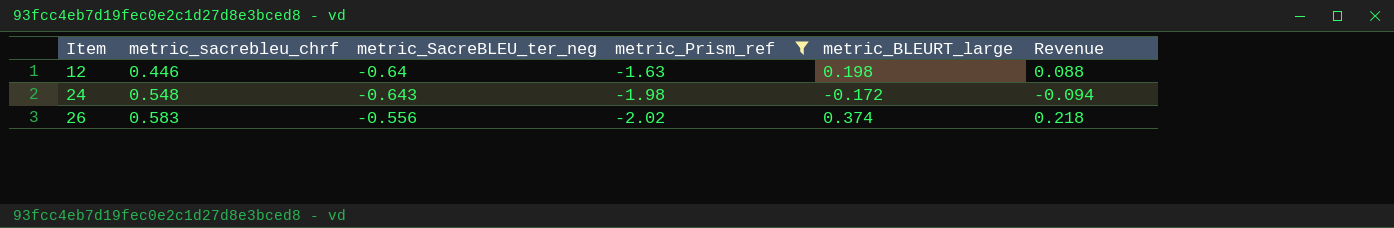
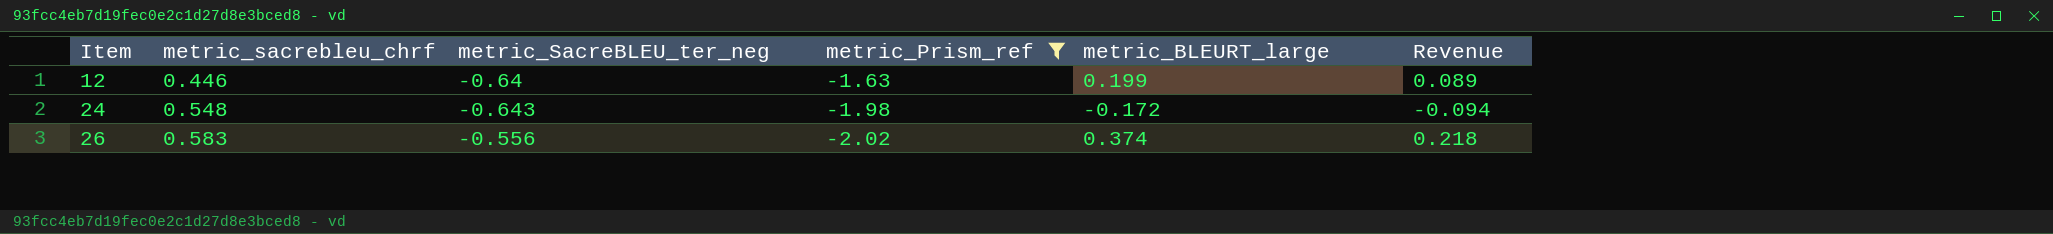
12 | metric_BLEURT_large: 0.198 -> 0.199
12 | Revenue: 0.088 -> 0.089

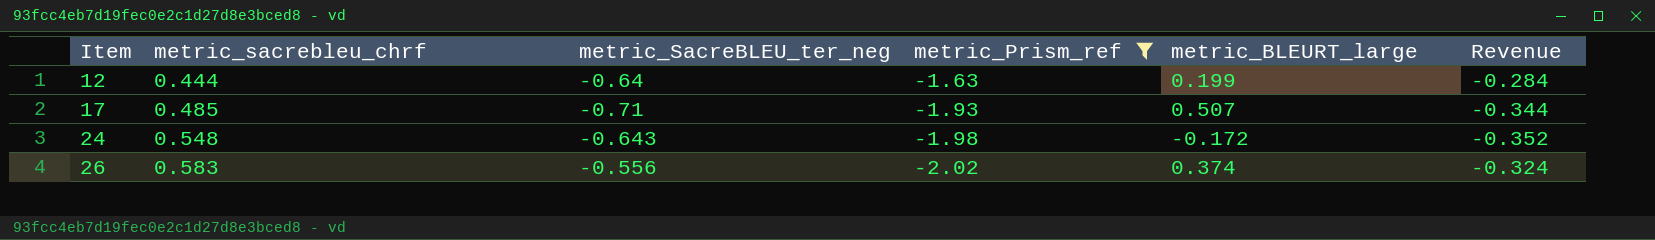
column Revenue | formula: [metric_sacrebleu_chrf] * [metric_BLEURT_large] -> [metric_sacrebleu_chrf] * [metric_SacreBLEU_ter_neg]
12 | metric_sacrebleu_chrf: 0.446 -> 0.444
row 17: none -> 0.485 | -0.71 | -1.93 | 0.507 | -0.344

